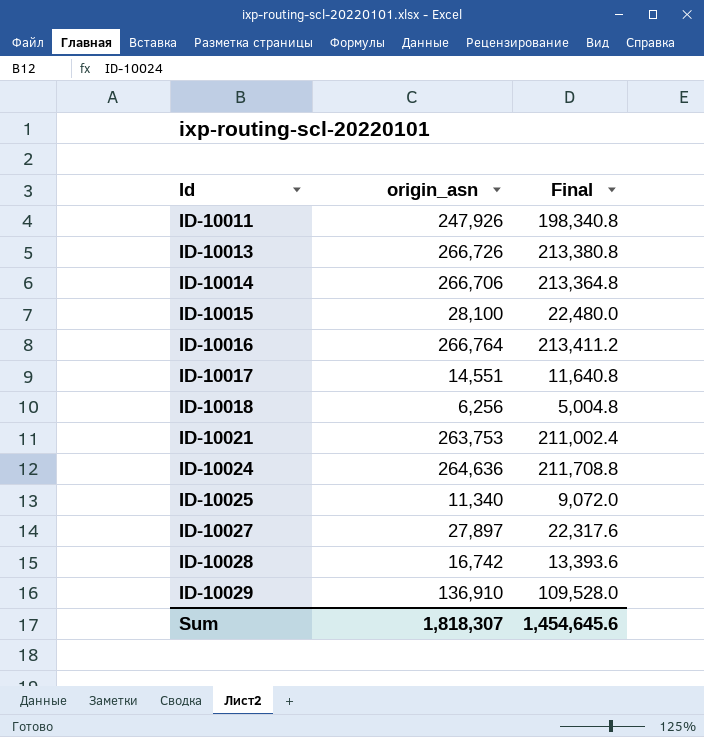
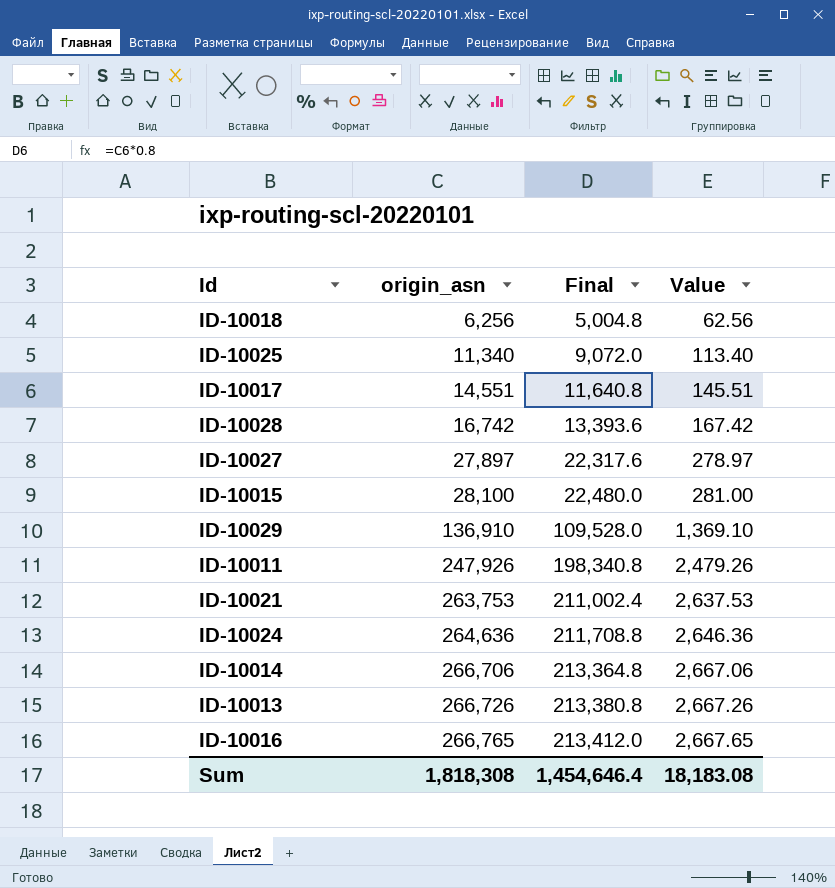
row order: Id ascending -> origin_asn ascending
column Value | formula: none -> [origin_asn] * 0.01
ID-10016 | origin_asn: 266,764 -> 266,765
ID-10016 | Final: 213,411.2 -> 213,412.0
Sum | origin_asn: 1,818,307 -> 1,818,308
Sum | Final: 1,454,645.6 -> 1,454,646.4

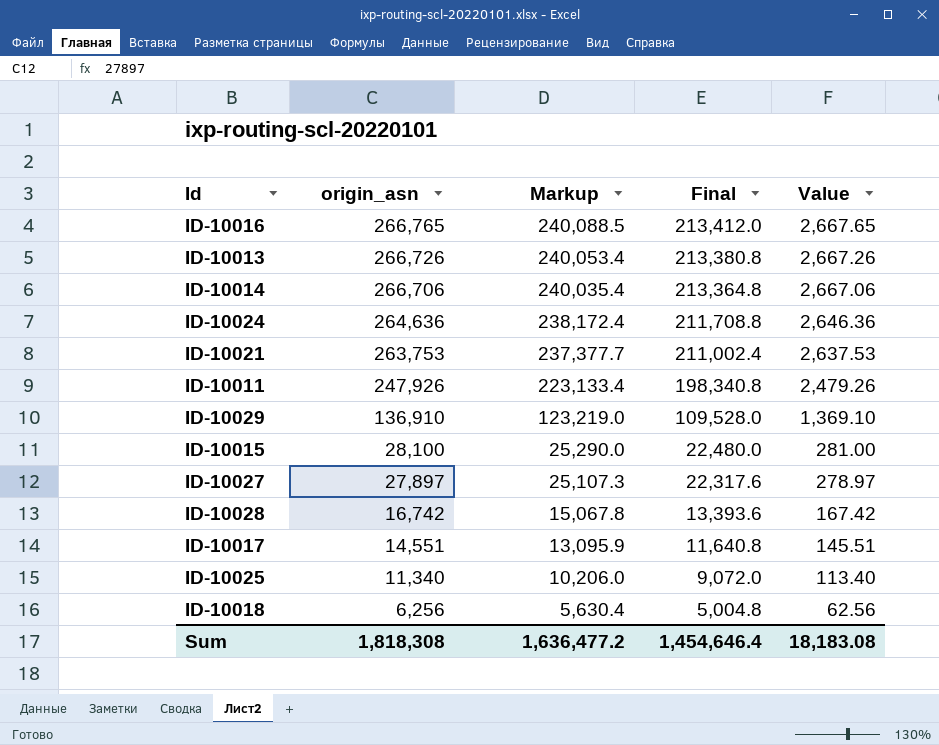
row order: origin_asn ascending -> origin_asn descending
column Markup | formula: none -> [origin_asn] * 0.9

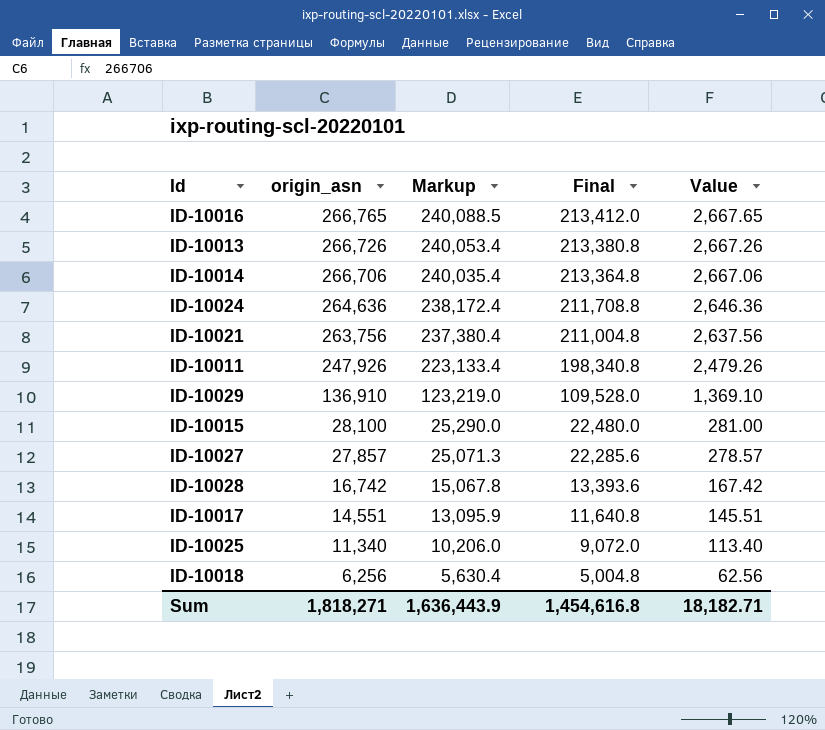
ID-10021 | origin_asn: 263,753 -> 263,756
ID-10021 | Markup: 237,377.7 -> 237,380.4
ID-10021 | Final: 211,002.4 -> 211,004.8
ID-10021 | Value: 2,637.53 -> 2,637.56
ID-10027 | origin_asn: 27,897 -> 27,857
ID-10027 | Markup: 25,107.3 -> 25,071.3
ID-10027 | Final: 22,317.6 -> 22,285.6
ID-10027 | Value: 278.97 -> 278.57
Sum | origin_asn: 1,818,308 -> 1,818,271
Sum | Markup: 1,636,477.2 -> 1,636,443.9
Sum | Final: 1,454,646.4 -> 1,454,616.8
Sum | Value: 18,183.08 -> 18,182.71

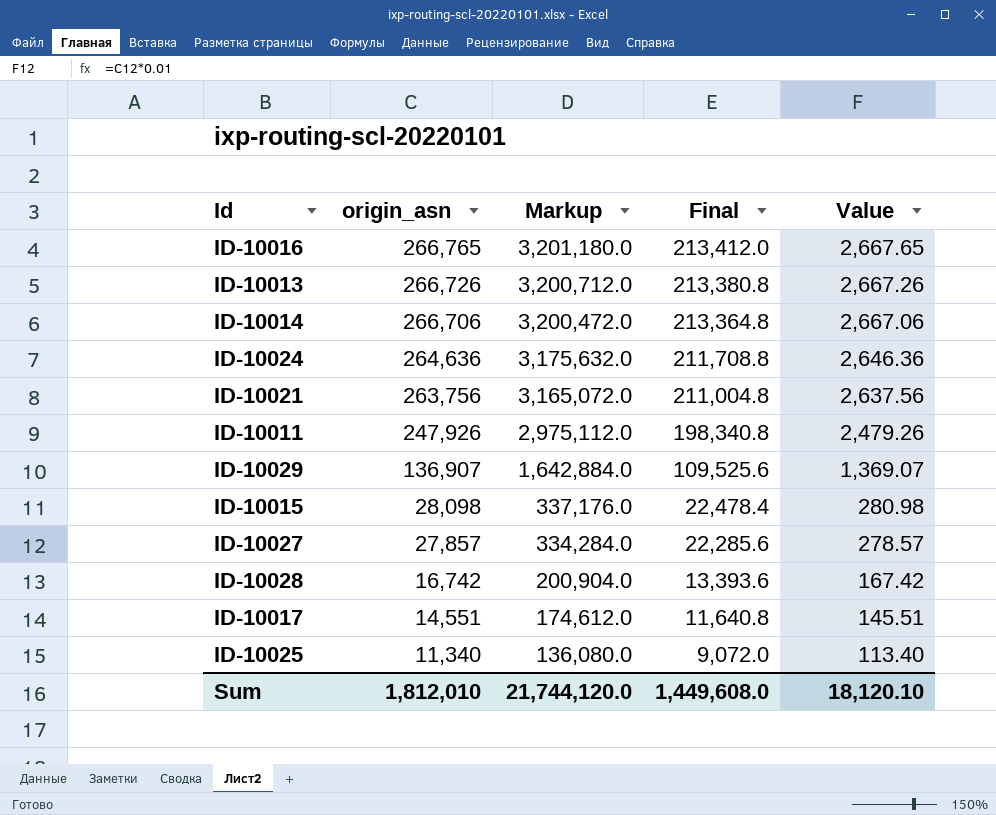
column Markup | formula: [origin_asn] * 0.9 -> [origin_asn] * 12
row ID-10018: 6,256 | 5,630.4 | 5,004.8 | 62.56 -> none
ID-10029 | origin_asn: 136,910 -> 136,907
ID-10029 | Final: 109,528.0 -> 109,525.6
ID-10029 | Value: 1,369.10 -> 1,369.07
ID-10015 | origin_asn: 28,100 -> 28,098
ID-10015 | Final: 22,480.0 -> 22,478.4
ID-10015 | Value: 281.00 -> 280.98
Sum | origin_asn: 1,818,271 -> 1,812,010
Sum | Markup: 1,636,443.9 -> 21,744,120.0
Sum | Final: 1,454,616.8 -> 1,449,608.0
Sum | Value: 18,182.71 -> 18,120.10

